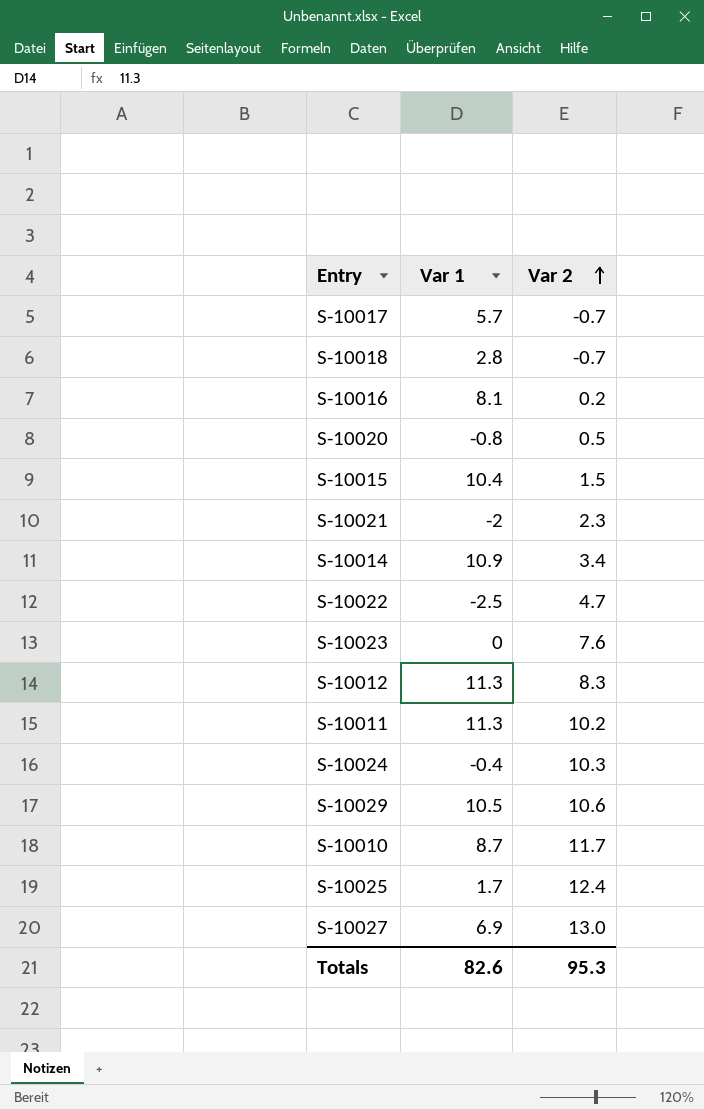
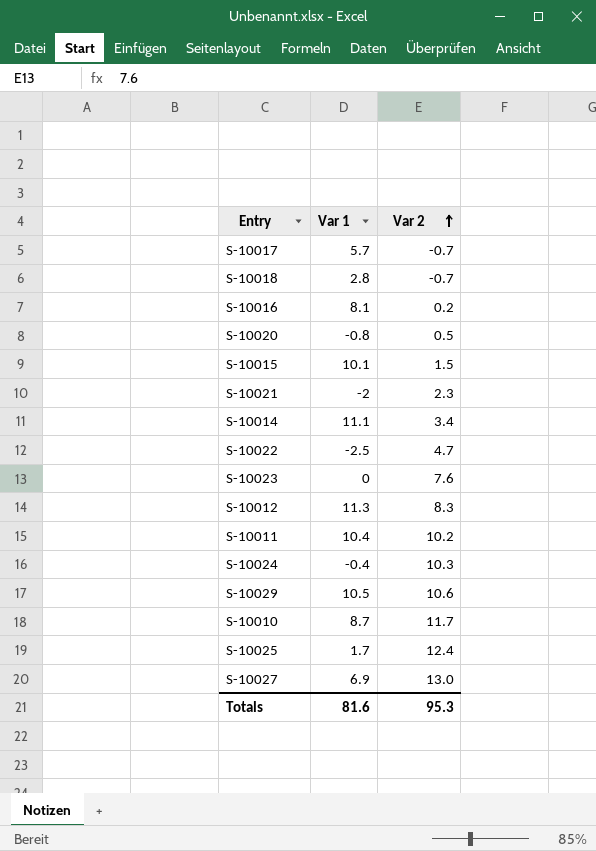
S-10015 | Var 1: 10.4 -> 10.1
S-10014 | Var 1: 10.9 -> 11.1
S-10011 | Var 1: 11.3 -> 10.4
Totals | Var 1: 82.6 -> 81.6

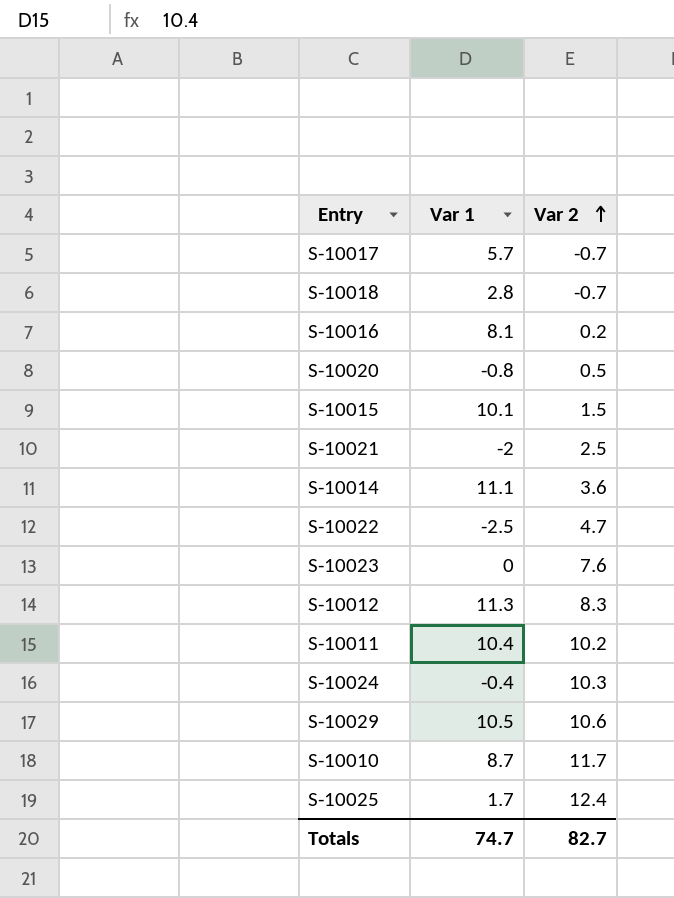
row S-10027: 6.9 | 13.0 -> none
S-10021 | Var 2: 2.3 -> 2.5
S-10014 | Var 2: 3.4 -> 3.6
Totals | Var 1: 81.6 -> 74.7
Totals | Var 2: 95.3 -> 82.7

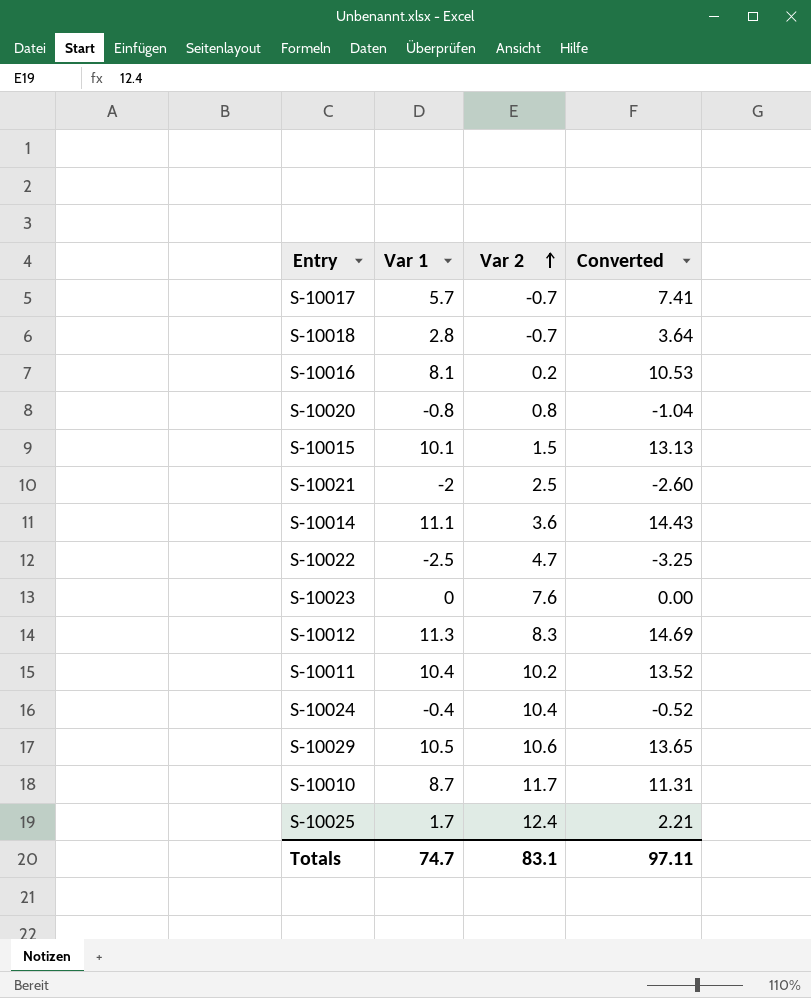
column Converted | formula: none -> [Var 1] * 1.3
S-10020 | Var 2: 0.5 -> 0.8
S-10024 | Var 2: 10.3 -> 10.4
Totals | Var 2: 82.7 -> 83.1

